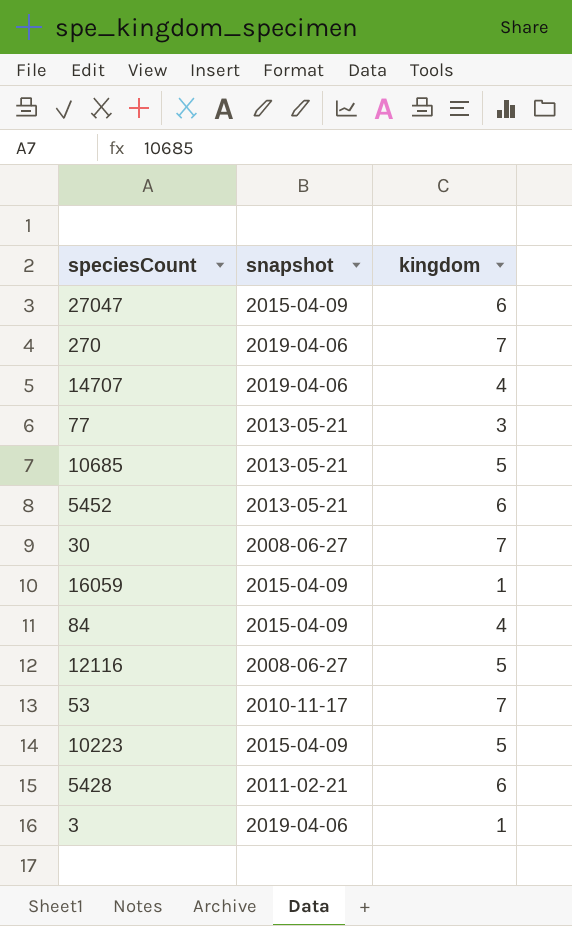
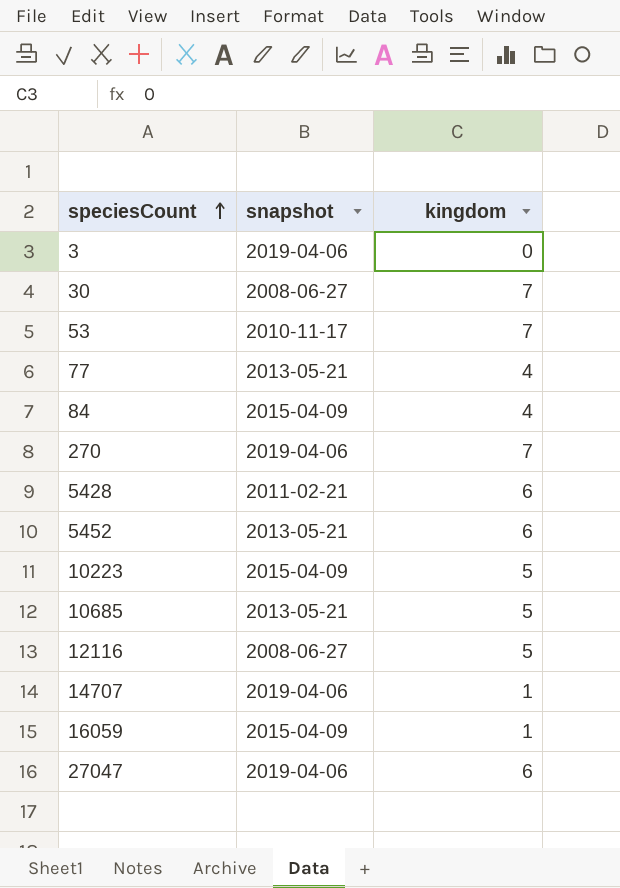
row order: none -> speciesCount ascending
3 | kingdom: 1 -> 0
77 | kingdom: 3 -> 4
14707 | kingdom: 4 -> 1
27047 | snapshot: 2015-04-09 -> 2019-04-06

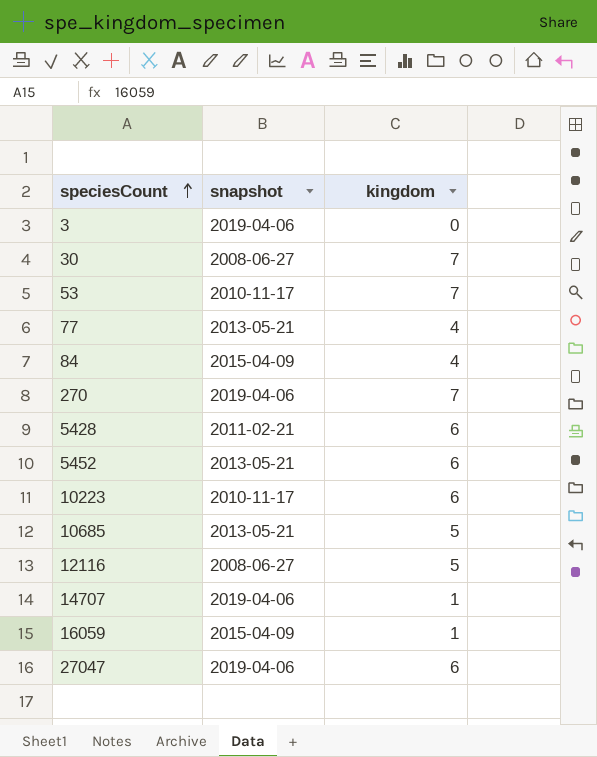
10223 | snapshot: 2015-04-09 -> 2010-11-17
10223 | kingdom: 5 -> 6

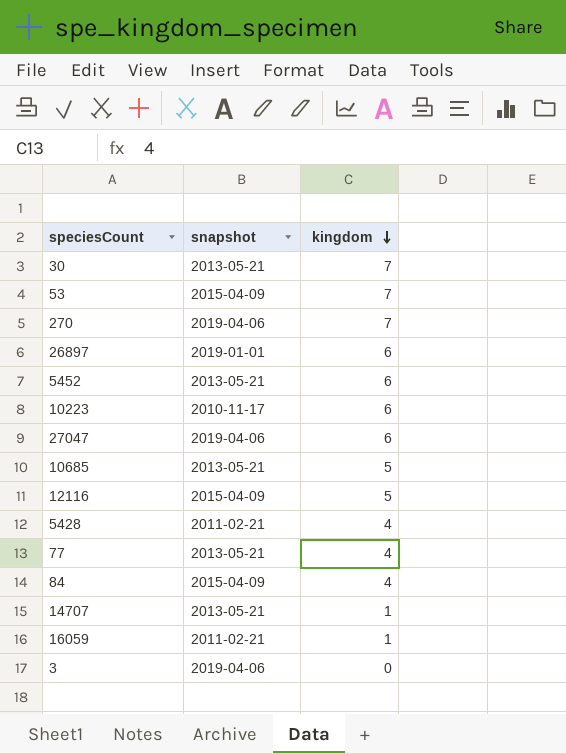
row order: speciesCount ascending -> kingdom descending
30 | snapshot: 2008-06-27 -> 2013-05-21
53 | snapshot: 2010-11-17 -> 2015-04-09
row 26897: none -> 2019-01-01 | 6
12116 | snapshot: 2008-06-27 -> 2015-04-09
5428 | kingdom: 6 -> 4
14707 | snapshot: 2019-04-06 -> 2013-05-21
16059 | snapshot: 2015-04-09 -> 2011-02-21

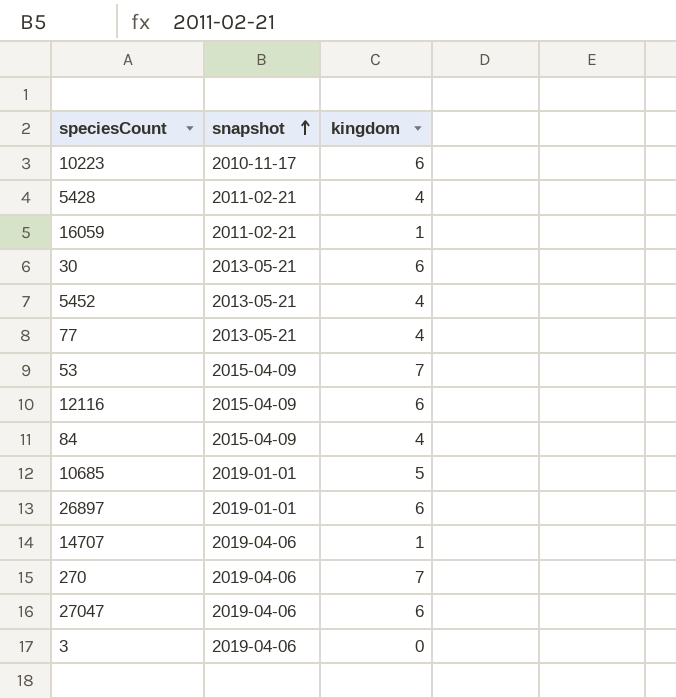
row order: kingdom descending -> snapshot ascending
30 | kingdom: 7 -> 6
5452 | kingdom: 6 -> 4
12116 | kingdom: 5 -> 6
10685 | snapshot: 2013-05-21 -> 2019-01-01
14707 | snapshot: 2013-05-21 -> 2019-04-06

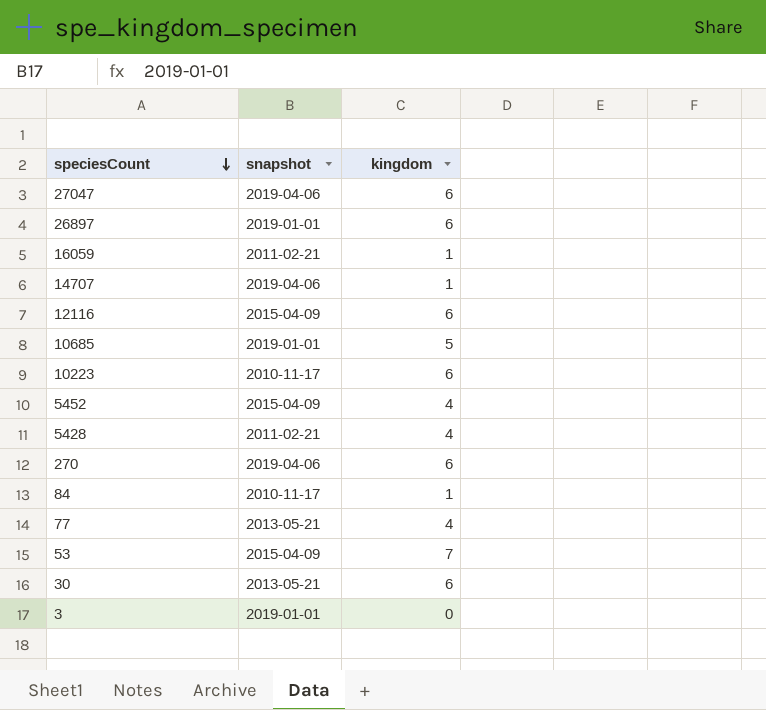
row order: snapshot ascending -> speciesCount descending
5452 | snapshot: 2013-05-21 -> 2015-04-09
270 | kingdom: 7 -> 6
84 | snapshot: 2015-04-09 -> 2010-11-17
84 | kingdom: 4 -> 1
3 | snapshot: 2019-04-06 -> 2019-01-01

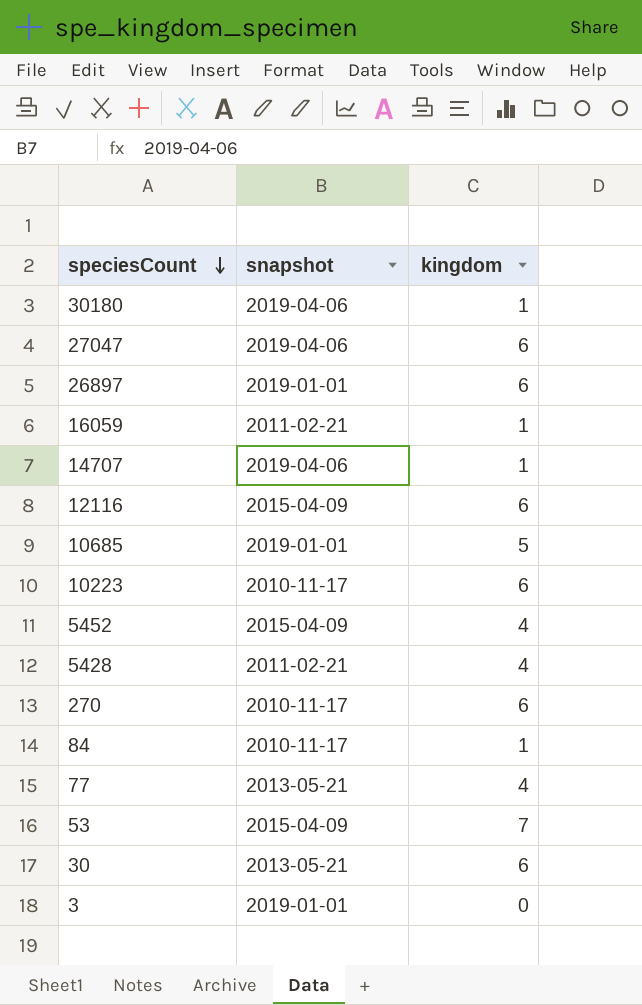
row 30180: none -> 2019-04-06 | 1
270 | snapshot: 2019-04-06 -> 2010-11-17

